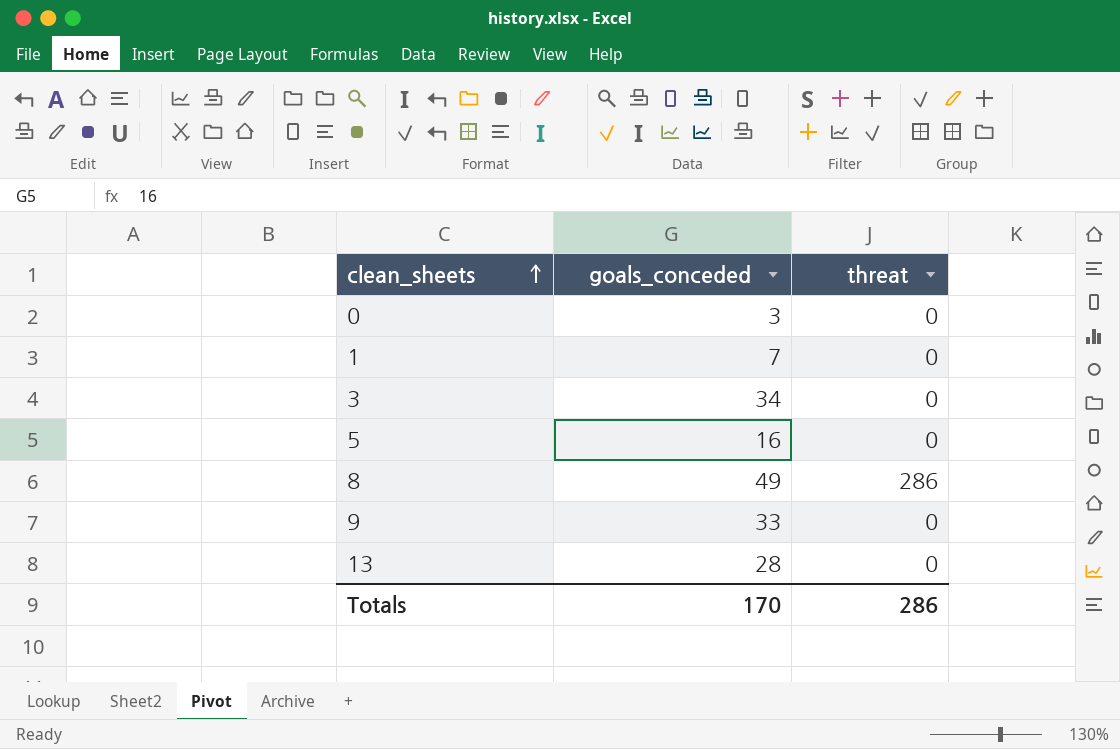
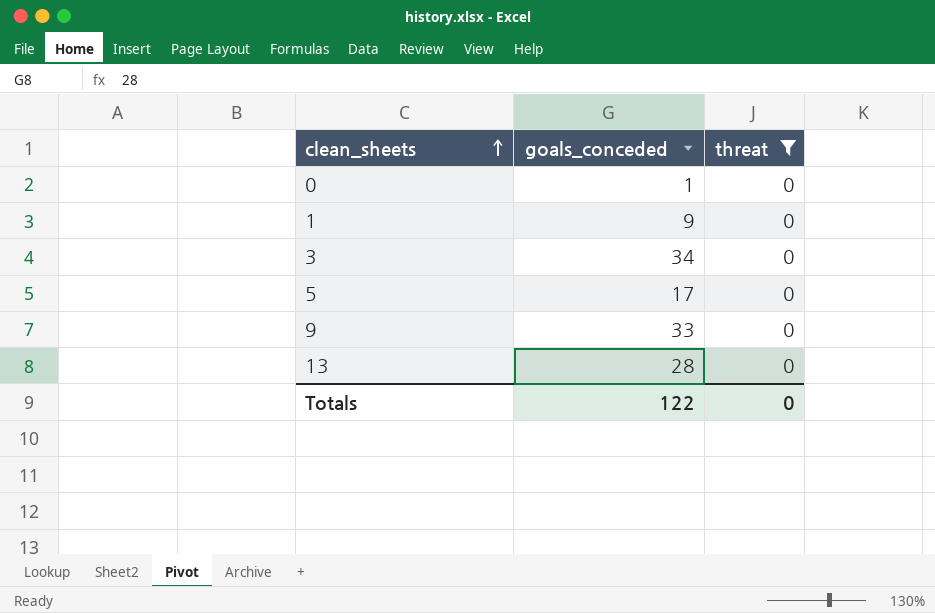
filter: none -> threat = 0
0 | goals_conceded: 3 -> 1
1 | goals_conceded: 7 -> 9
5 | goals_conceded: 16 -> 17
Totals | goals_conceded: 170 -> 122
Totals | threat: 286 -> 0

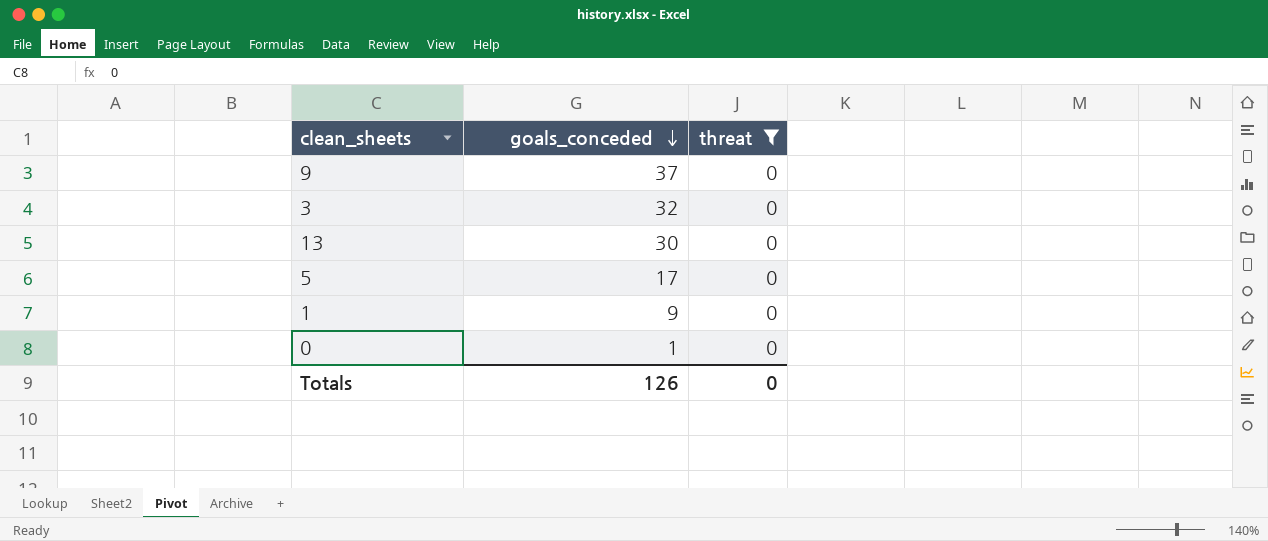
row order: clean_sheets ascending -> goals_conceded descending
9 | goals_conceded: 33 -> 37
3 | goals_conceded: 34 -> 32
13 | goals_conceded: 28 -> 30
Totals | goals_conceded: 122 -> 126

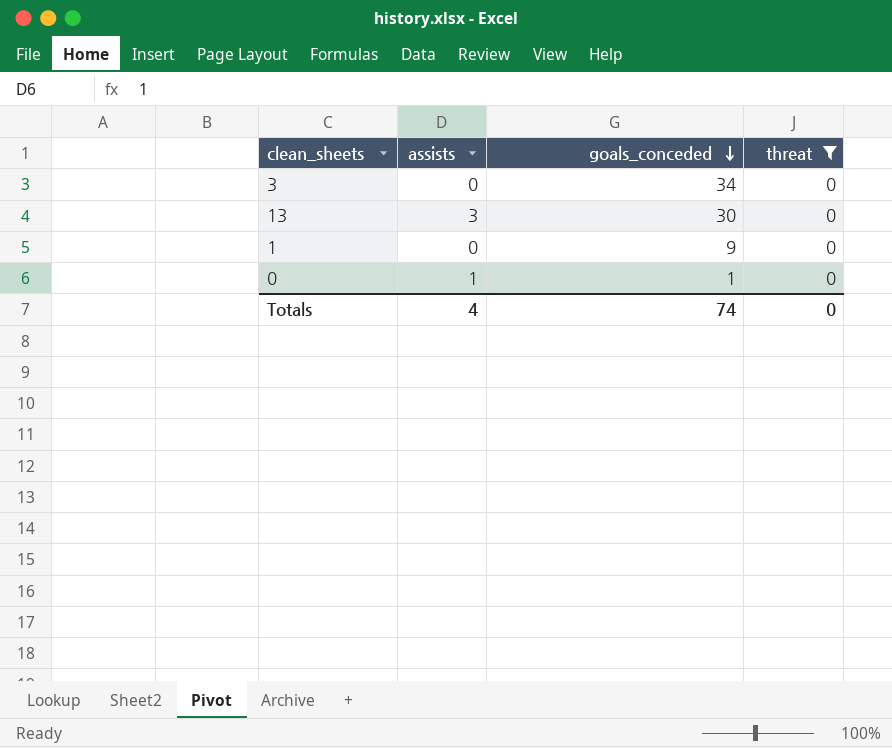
column assists | position: none -> 2
row 9: 37 | 0 -> none
row 5: 17 | 0 -> none
3 | goals_conceded: 32 -> 34
Totals | goals_conceded: 126 -> 74

